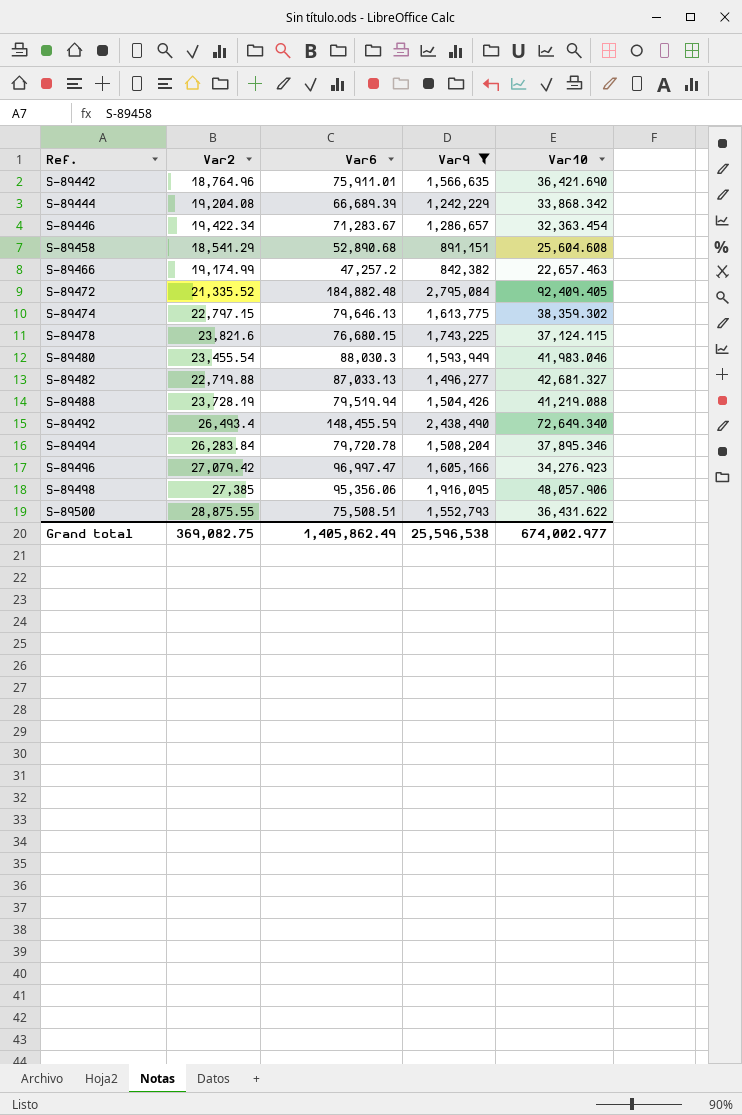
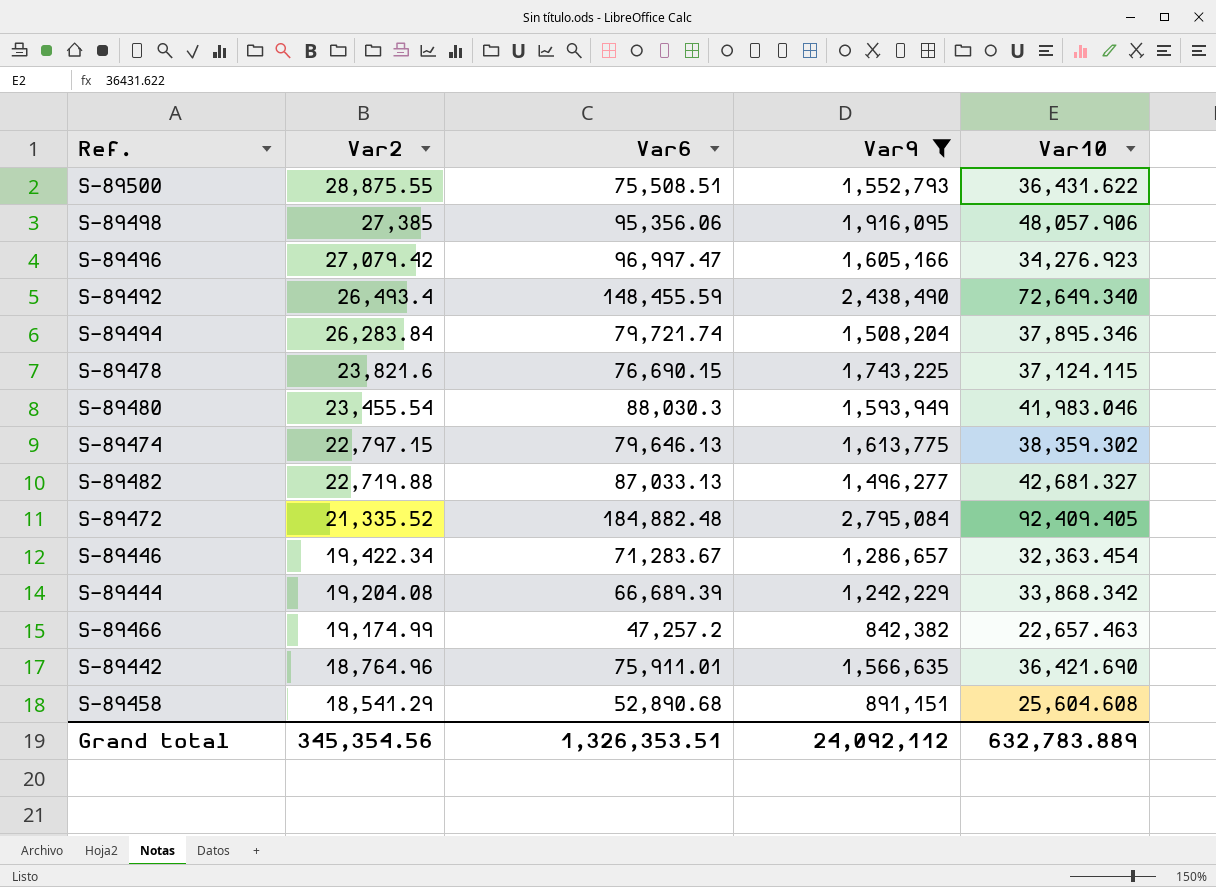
row order: Ref. ascending -> Var2 descending
row S-89488: 23,728.19 | 79,519.94 | 1,504,426 | 41,219.088 -> none
S-89494 | Var6: 79,720.78 -> 79,721.74
S-89478 | Var6: 76,680.15 -> 76,690.15
Grand total | Var2: 369,082.75 -> 345,354.56
Grand total | Var6: 1,405,862.49 -> 1,326,353.51
Grand total | Var9: 25,596,538 -> 24,092,112
Grand total | Var10: 674,002.977 -> 632,783.889

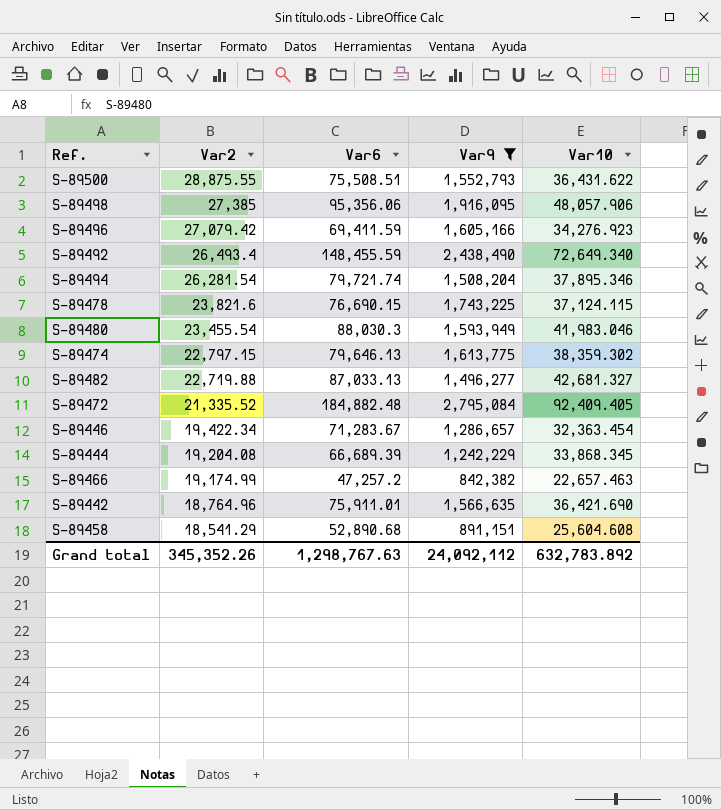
S-89496 | Var6: 96,997.47 -> 69,411.59
S-89494 | Var2: 26,283.84 -> 26,281.54
S-89444 | Var10: 33,868.342 -> 33,868.345
Grand total | Var2: 345,354.56 -> 345,352.26
Grand total | Var6: 1,326,353.51 -> 1,298,767.63
Grand total | Var10: 632,783.889 -> 632,783.892

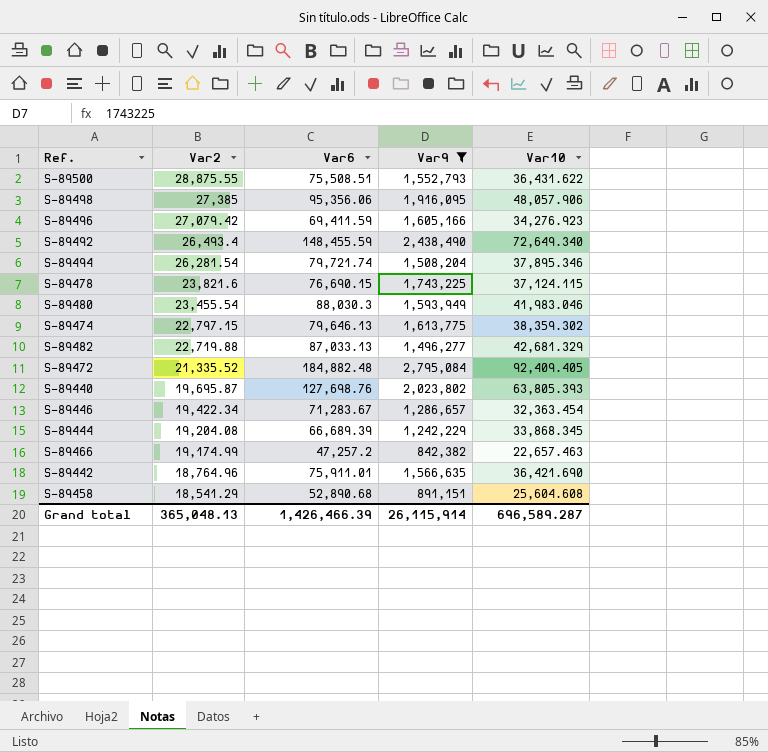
S-89482 | Var10: 42,681.327 -> 42,681.329
row S-89440: none -> 19,695.87 | 127,698.76 | 2,023,802 | 63,805.393
Grand total | Var2: 345,352.26 -> 365,048.13
Grand total | Var6: 1,298,767.63 -> 1,426,466.39
Grand total | Var9: 24,092,112 -> 26,115,914
Grand total | Var10: 632,783.892 -> 696,589.287

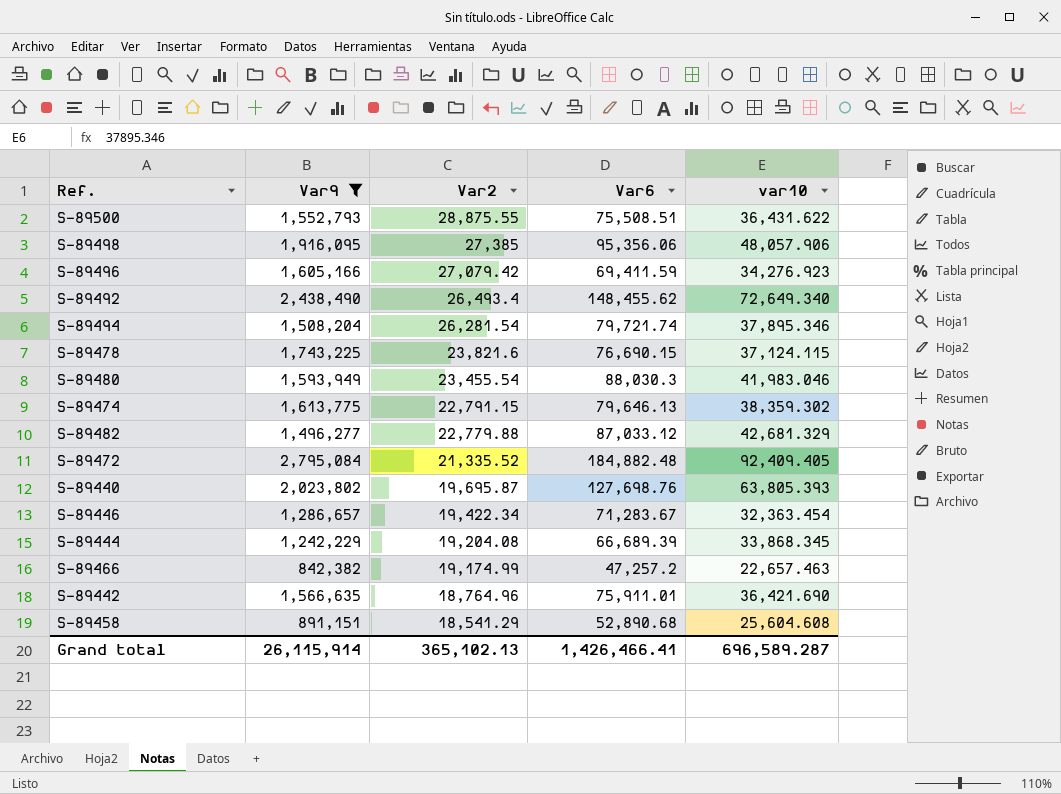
column Var9 | position: 4 -> 2
column name: Var10 -> var10
S-89492 | Var6: 148,455.59 -> 148,455.62
S-89474 | Var2: 22,797.15 -> 22,791.15
S-89482 | Var2: 22,719.88 -> 22,779.88
S-89482 | Var6: 87,033.13 -> 87,033.12
Grand total | Var2: 365,048.13 -> 365,102.13
Grand total | Var6: 1,426,466.39 -> 1,426,466.41

